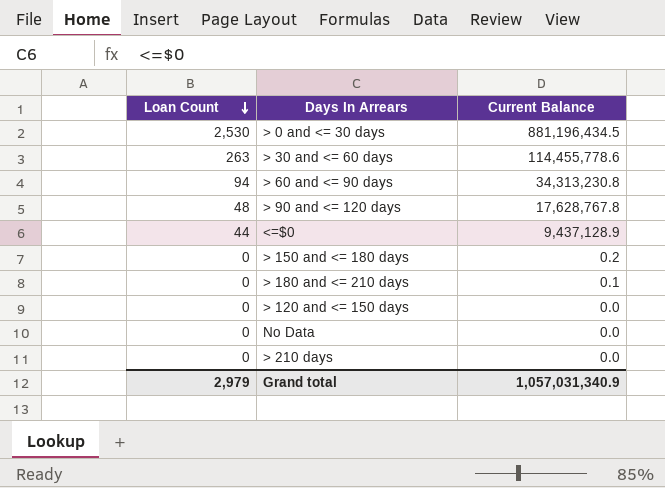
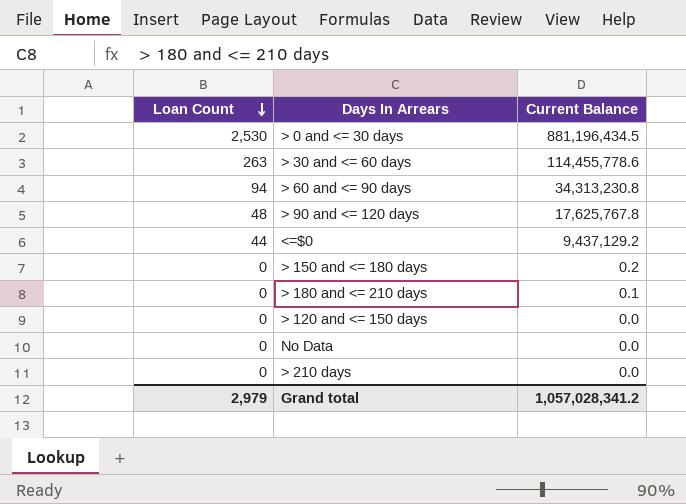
> 90 and <= 120 days | Current Balance: 17,628,767.8 -> 17,625,767.8
<=$0 | Current Balance: 9,437,128.9 -> 9,437,129.2
Grand total | Current Balance: 1,057,031,340.9 -> 1,057,028,341.2

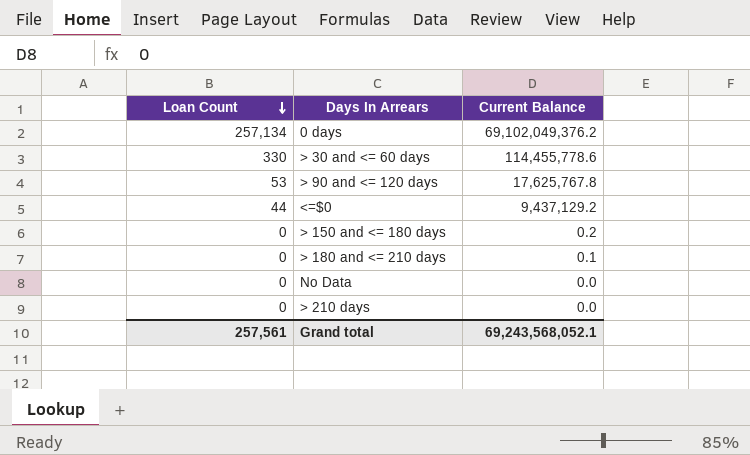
row > 0 and <= 30 days: 2,530 | 881,196,434.5 -> none
row > 60 and <= 90 days: 94 | 34,313,230.8 -> none
row > 120 and <= 150 days: 0 | 0.0 -> none
row 0 days: none -> 257,134 | 69,102,049,376.2
> 30 and <= 60 days | Loan Count: 263 -> 330
> 90 and <= 120 days | Loan Count: 48 -> 53
Grand total | Loan Count: 2,979 -> 257,561
Grand total | Current Balance: 1,057,028,341.2 -> 69,243,568,052.1

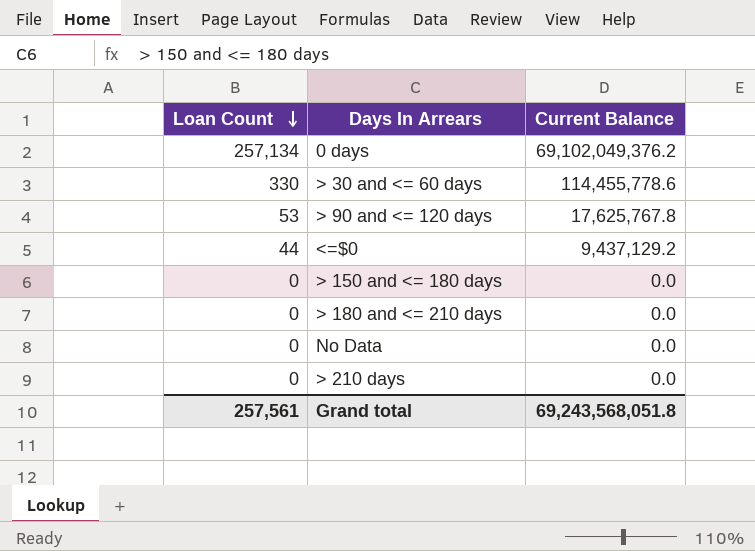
> 150 and <= 180 days | Current Balance: 0.2 -> 0.0
> 180 and <= 210 days | Current Balance: 0.1 -> 0.0
Grand total | Current Balance: 69,243,568,052.1 -> 69,243,568,051.8

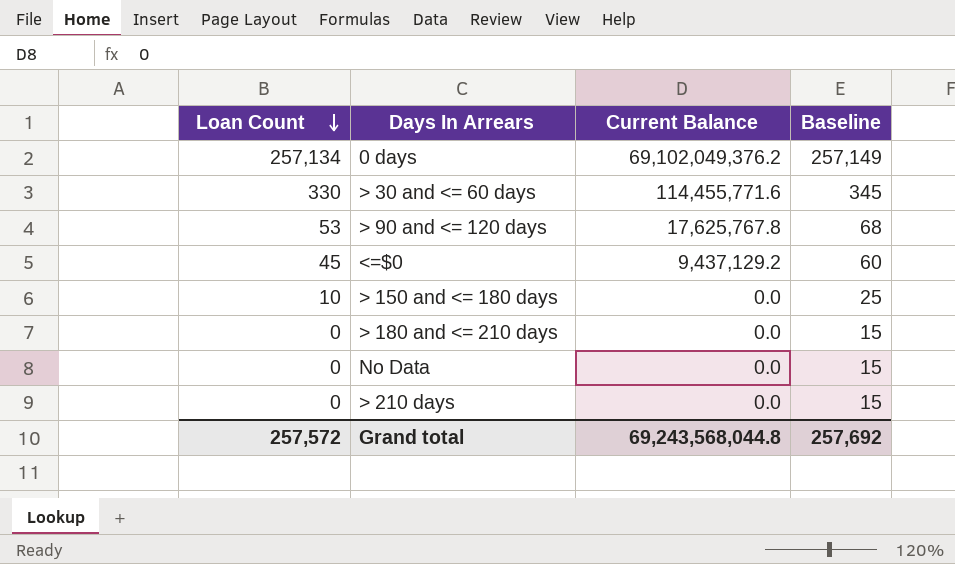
column Baseline | formula: none -> [Loan Count] + 15
> 30 and <= 60 days | Current Balance: 114,455,778.6 -> 114,455,771.6
<=$0 | Loan Count: 44 -> 45
> 150 and <= 180 days | Loan Count: 0 -> 10
Grand total | Loan Count: 257,561 -> 257,572
Grand total | Current Balance: 69,243,568,051.8 -> 69,243,568,044.8

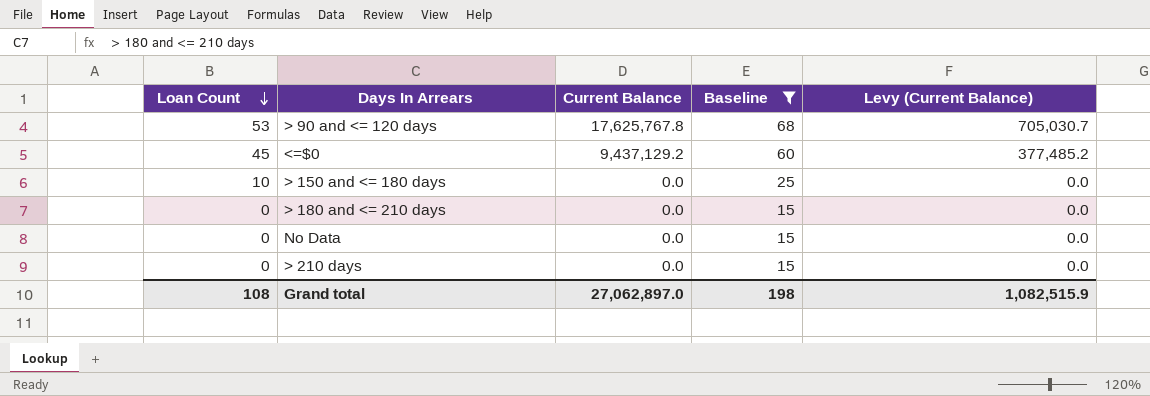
filter: none -> Baseline <= 68
column Levy (Current Balance) | formula: none -> [Current Balance] * 0.04
Grand total | Loan Count: 257,572 -> 108
Grand total | Current Balance: 69,243,568,044.8 -> 27,062,897.0
Grand total | Baseline: 257,692 -> 198

